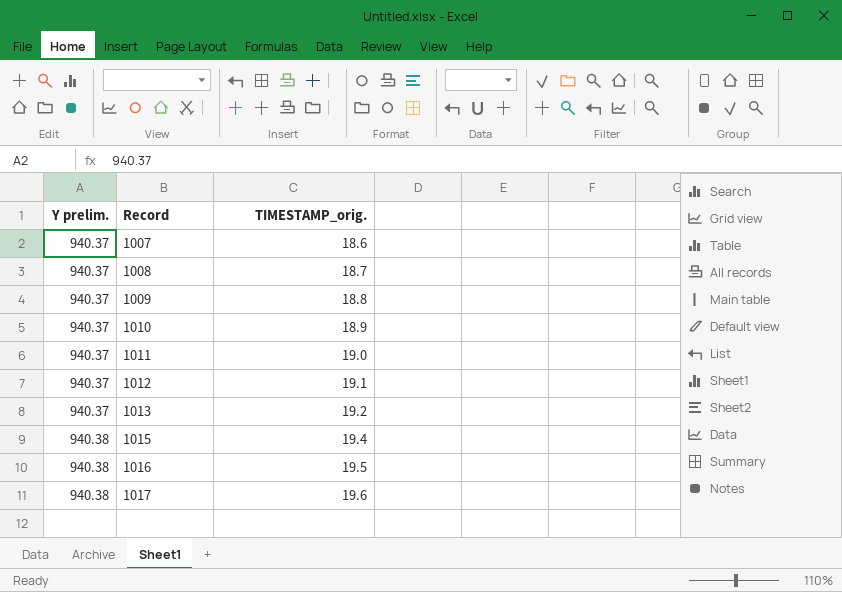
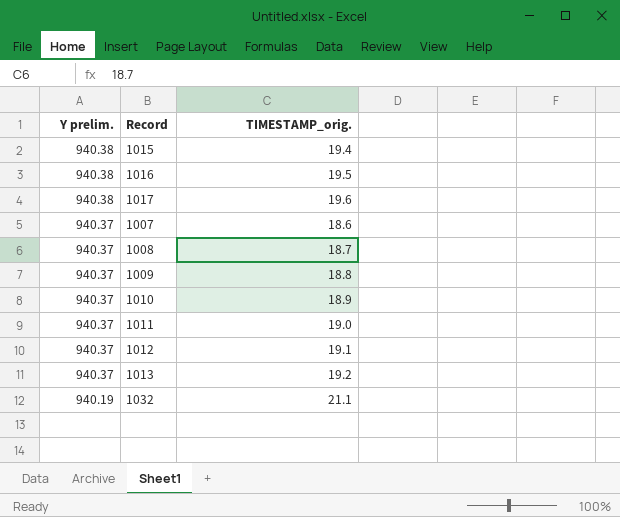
row order: Y prelim. ascending -> Y prelim. descending
row 1032: none -> 940.19 | 21.1

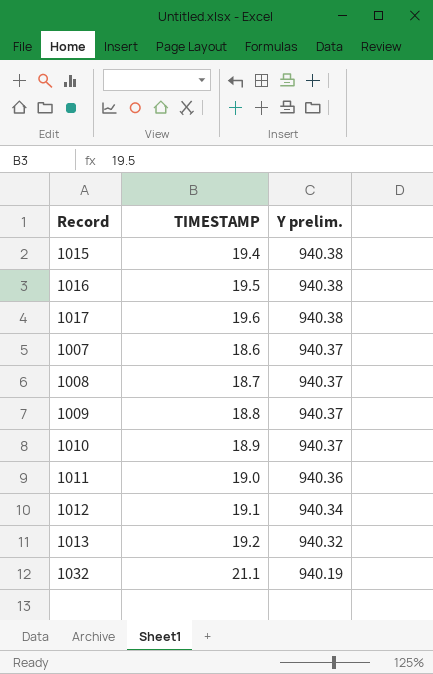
column name: TIMESTAMP_orig. -> TIMESTAMP
column Y prelim. | position: 1 -> 3
1011 | Y prelim.: 940.37 -> 940.36
1012 | Y prelim.: 940.37 -> 940.34
1013 | Y prelim.: 940.37 -> 940.32

